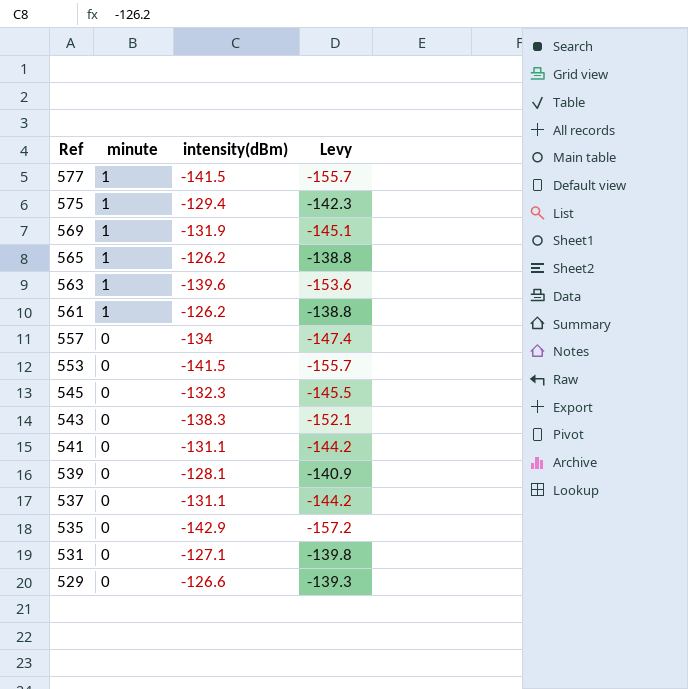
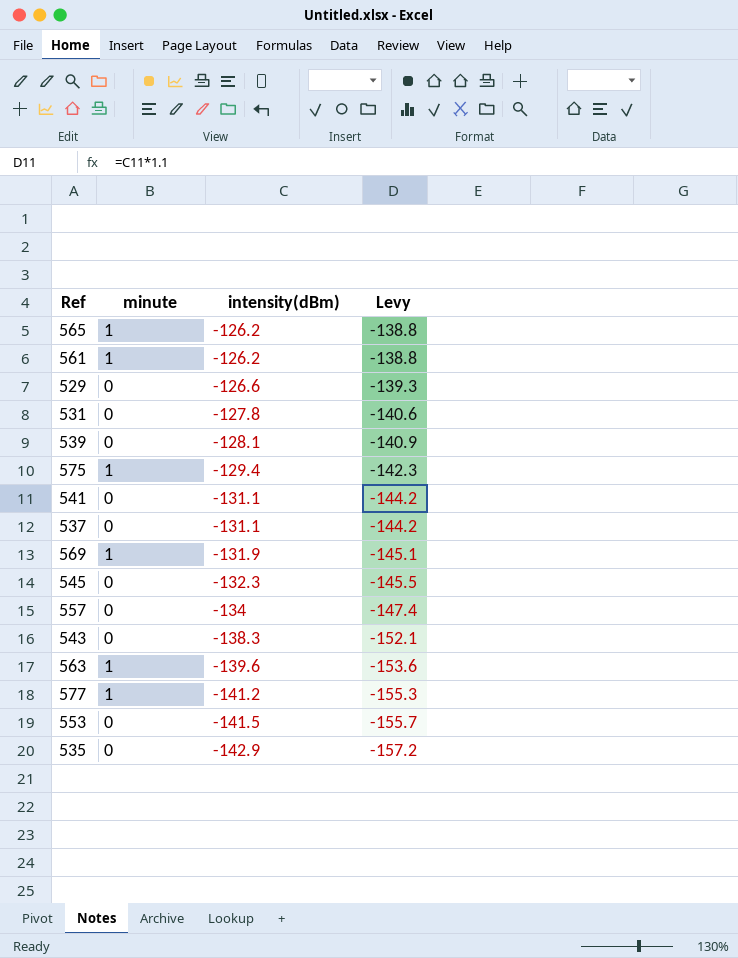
row order: Ref descending -> intensity(dBm) descending
531 | intensity(dBm): -127.1 -> -127.8
531 | Levy: -139.8 -> -140.6
577 | intensity(dBm): -141.5 -> -141.2
577 | Levy: -155.7 -> -155.3

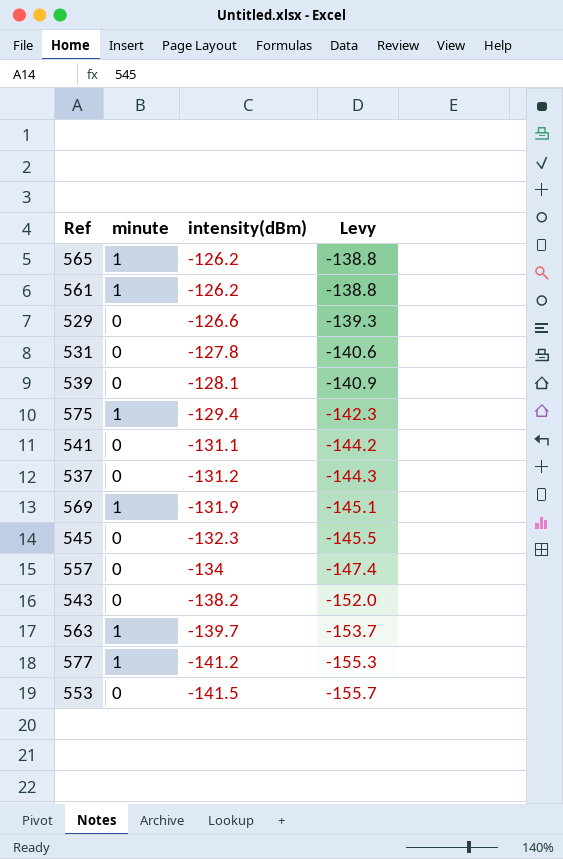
row 535: 0 | -142.9 | -157.2 -> none
537 | intensity(dBm): -131.1 -> -131.2
537 | Levy: -144.2 -> -144.3
543 | intensity(dBm): -138.3 -> -138.2
543 | Levy: -152.1 -> -152.0
563 | intensity(dBm): -139.6 -> -139.7
563 | Levy: -153.6 -> -153.7

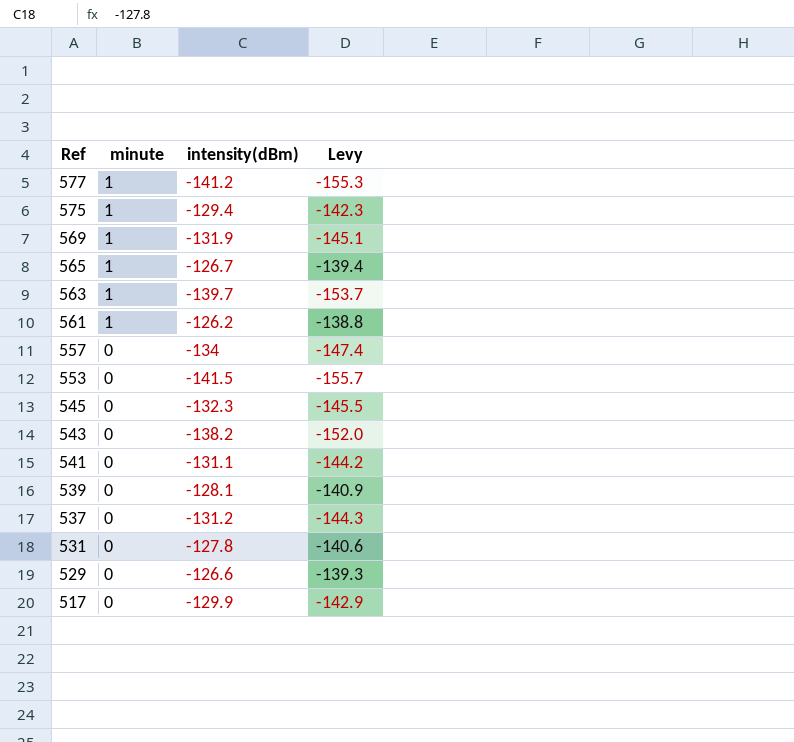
row order: intensity(dBm) descending -> Ref descending
565 | intensity(dBm): -126.2 -> -126.7
565 | Levy: -138.8 -> -139.4
row 517: none -> 0 | -129.9 | -142.9

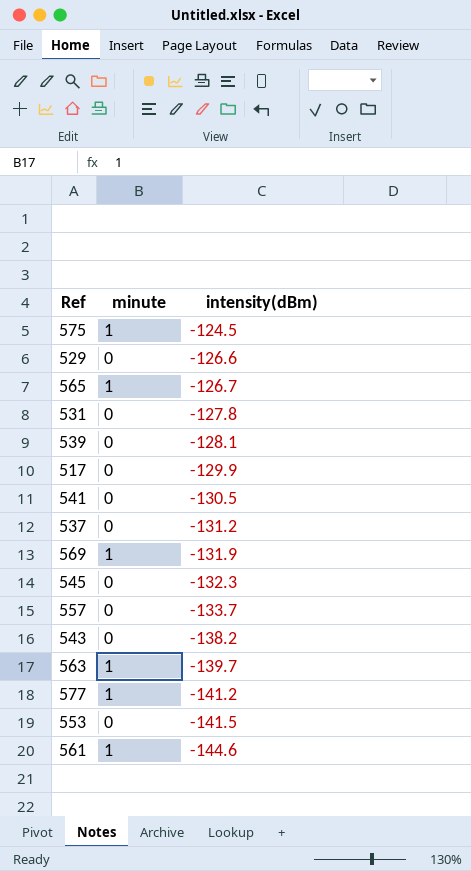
row order: Ref descending -> intensity(dBm) descending
column Levy | formula: [intensity(dBm)] * 1.1 -> none
575 | intensity(dBm): -129.4 -> -124.5
541 | intensity(dBm): -131.1 -> -130.5
557 | intensity(dBm): -134 -> -133.7
561 | intensity(dBm): -126.2 -> -144.6

